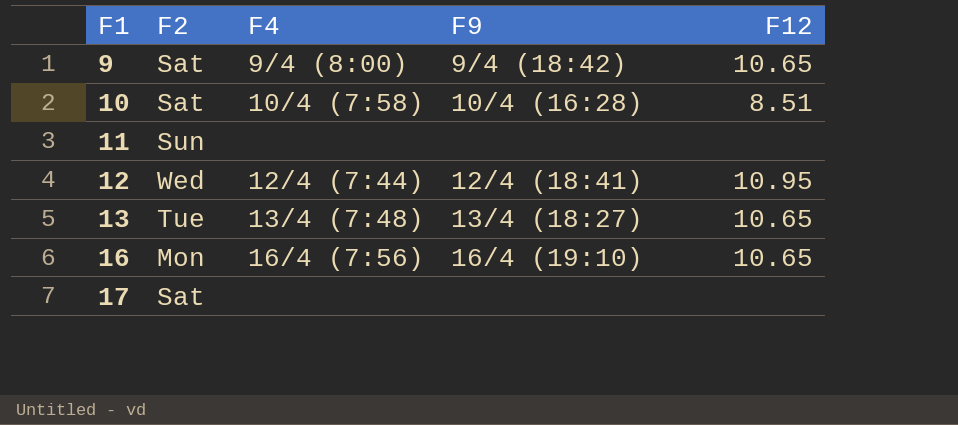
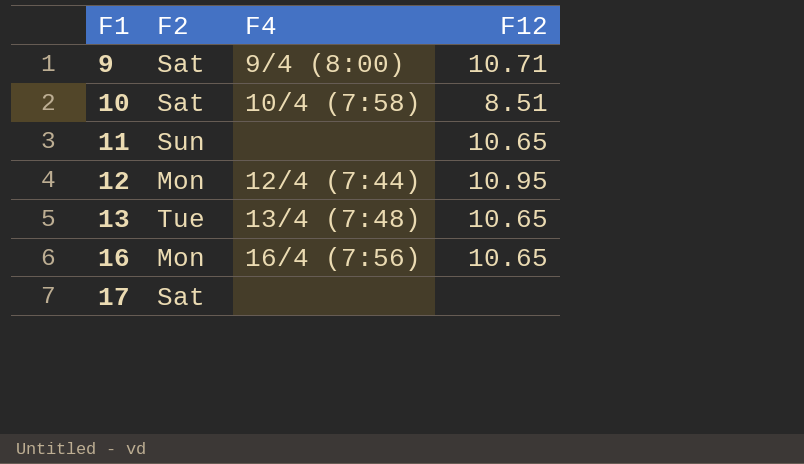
column F9 | position: 4 -> none
9 | F12: 10.65 -> 10.71
11 | F12: none -> 10.65
12 | F2: Wed -> Mon

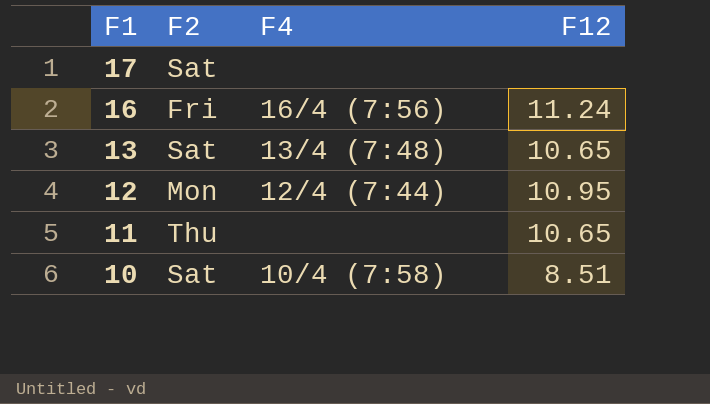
row order: F1 ascending -> F1 descending
row 9: Sat | 9/4 (8:00) | 10.71 -> none
16 | F2: Mon -> Fri
16 | F12: 10.65 -> 11.24
13 | F2: Tue -> Sat
11 | F2: Sun -> Thu

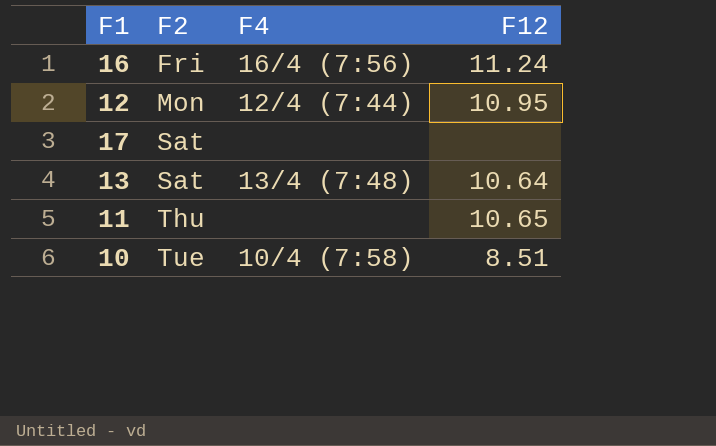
row order: F1 descending -> F2 ascending
13 | F12: 10.65 -> 10.64
10 | F2: Sat -> Tue

